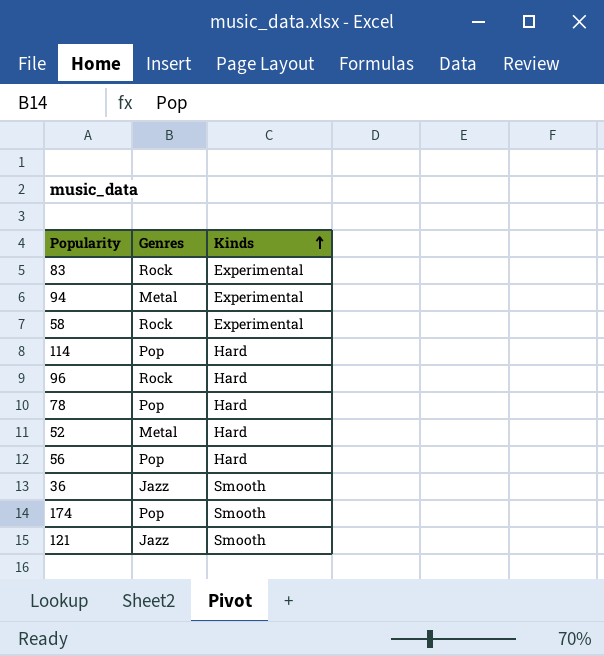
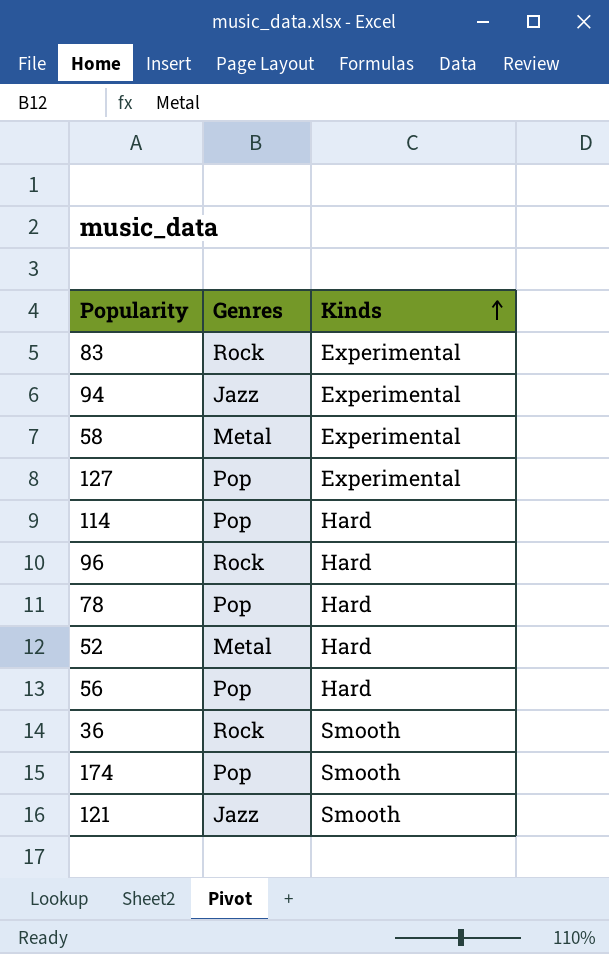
94 | Genres: Metal -> Jazz
58 | Genres: Rock -> Metal
row 127: none -> Pop | Experimental
36 | Genres: Jazz -> Rock

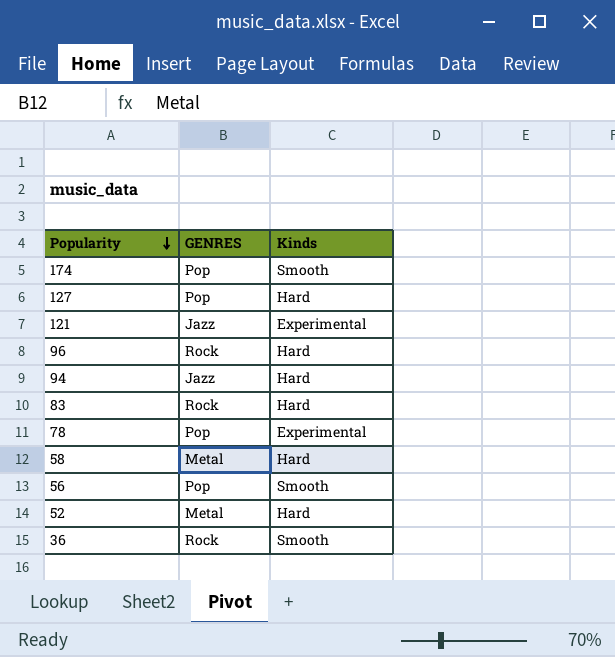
row order: Kinds ascending -> Popularity descending
column name: Genres -> GENRES
row 114: Pop | Hard -> none
127 | Kinds: Experimental -> Hard
121 | Kinds: Smooth -> Experimental
94 | Kinds: Experimental -> Hard
83 | Kinds: Experimental -> Hard
78 | Kinds: Hard -> Experimental
58 | Kinds: Experimental -> Hard
56 | Kinds: Hard -> Smooth

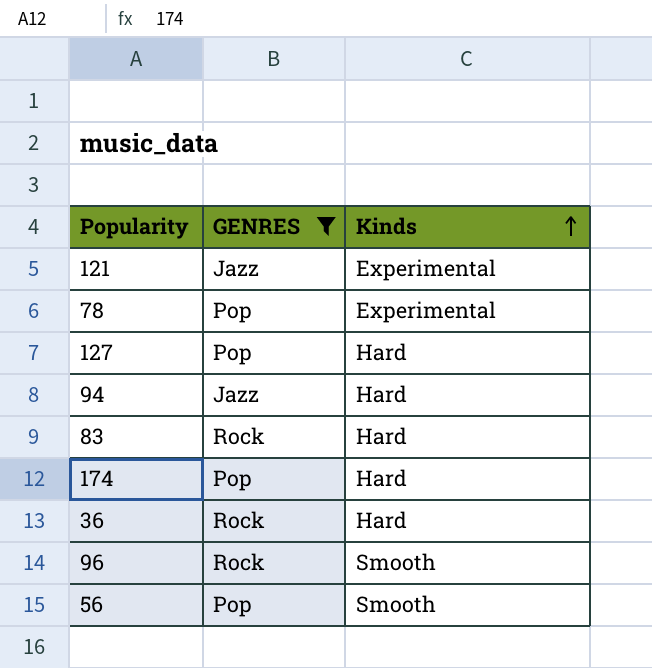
filter: none -> GENRES != Metal
row order: Popularity descending -> Kinds ascending
174 | Kinds: Smooth -> Hard
36 | Kinds: Smooth -> Hard
96 | Kinds: Hard -> Smooth

